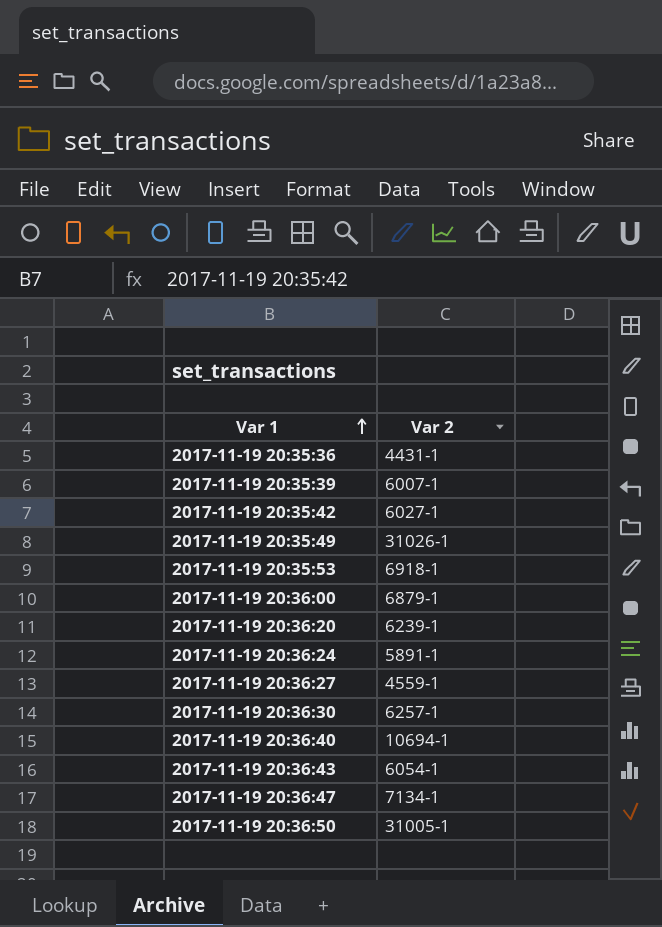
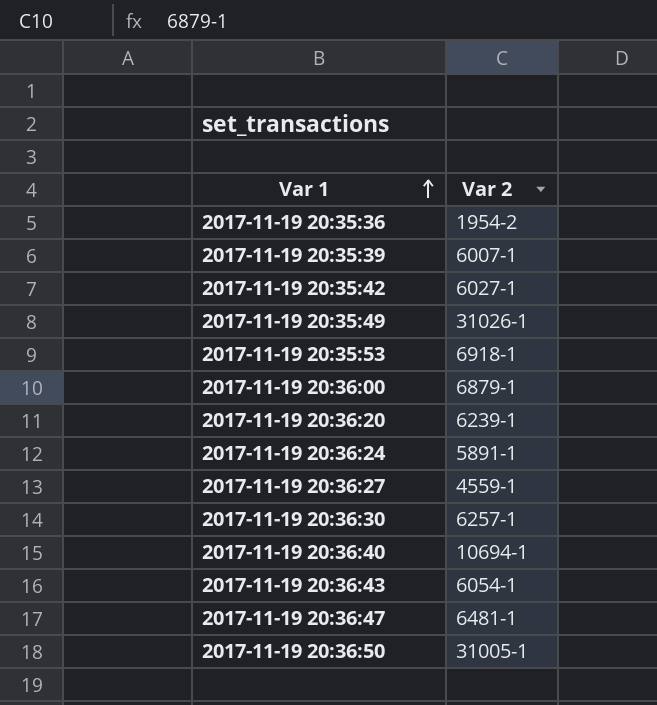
2017-11-19 20:35:36 | Var 2: 4431-1 -> 1954-2
2017-11-19 20:36:47 | Var 2: 7134-1 -> 6481-1

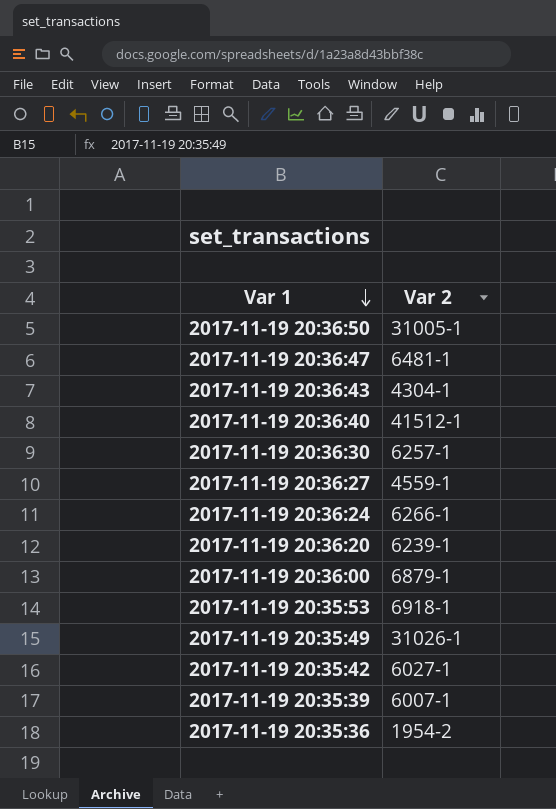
row order: Var 1 ascending -> Var 1 descending
2017-11-19 20:36:43 | Var 2: 6054-1 -> 4304-1
2017-11-19 20:36:40 | Var 2: 10694-1 -> 41512-1
2017-11-19 20:36:24 | Var 2: 5891-1 -> 6266-1

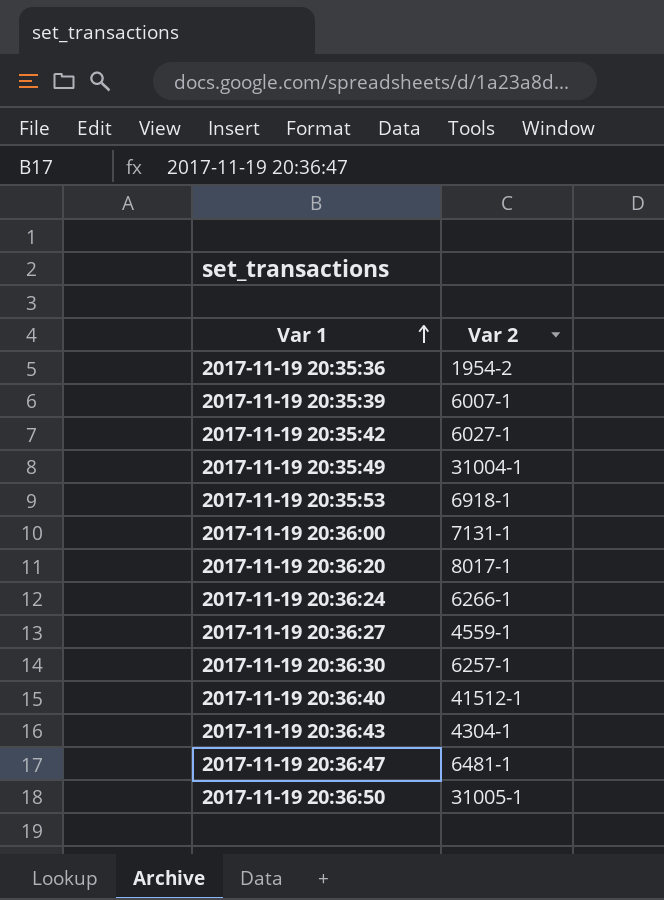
row order: Var 1 descending -> Var 1 ascending
2017-11-19 20:35:49 | Var 2: 31026-1 -> 31004-1
2017-11-19 20:36:00 | Var 2: 6879-1 -> 7131-1
2017-11-19 20:36:20 | Var 2: 6239-1 -> 8017-1

